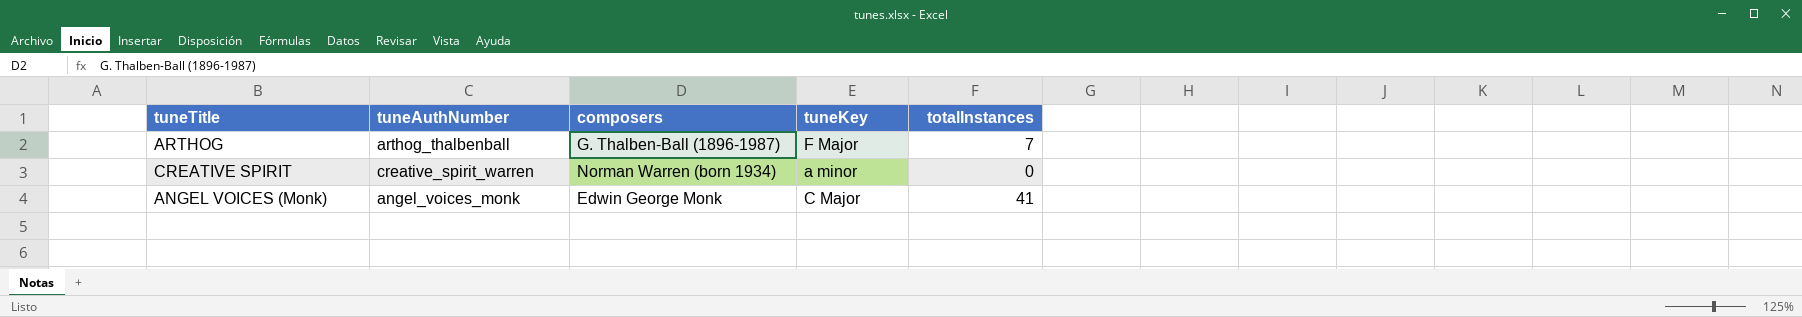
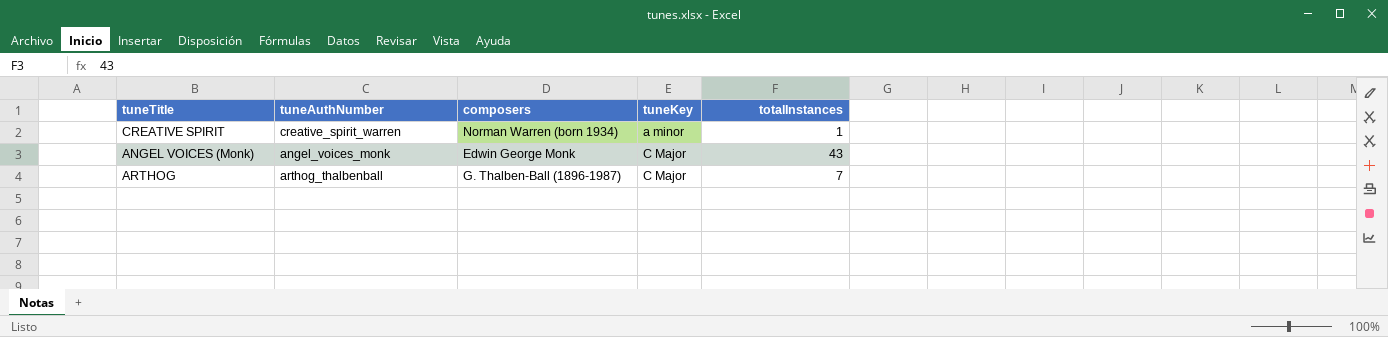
row order: none -> tuneKey ascending
CREATIVE SPIRIT | totalInstances: 0 -> 1
ANGEL VOICES (Monk) | totalInstances: 41 -> 43
ARTHOG | tuneKey: F Major -> C Major

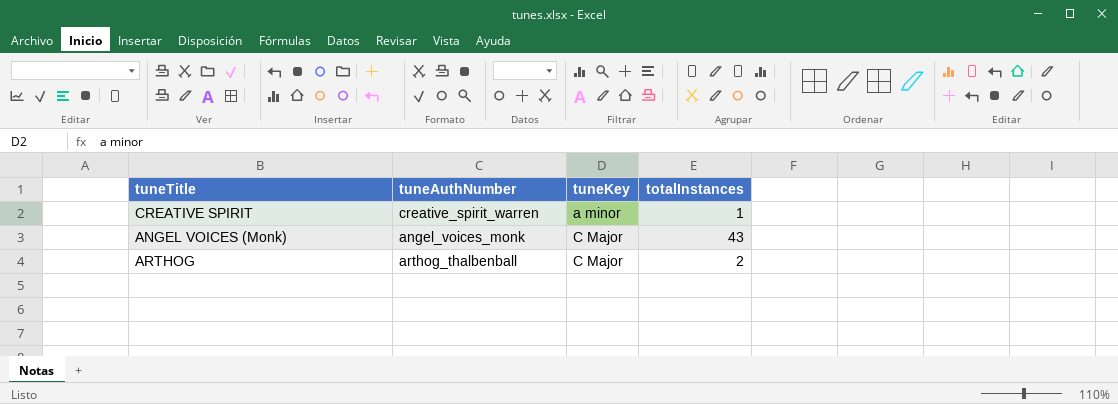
column composers | position: 3 -> none
ARTHOG | totalInstances: 7 -> 2

